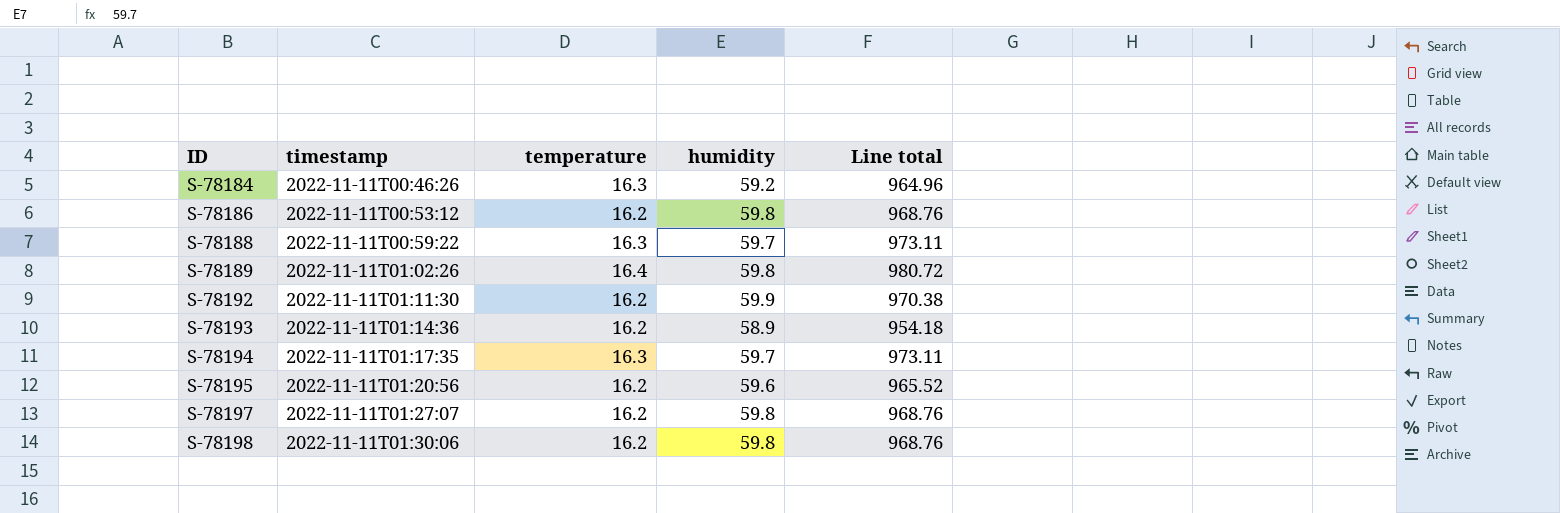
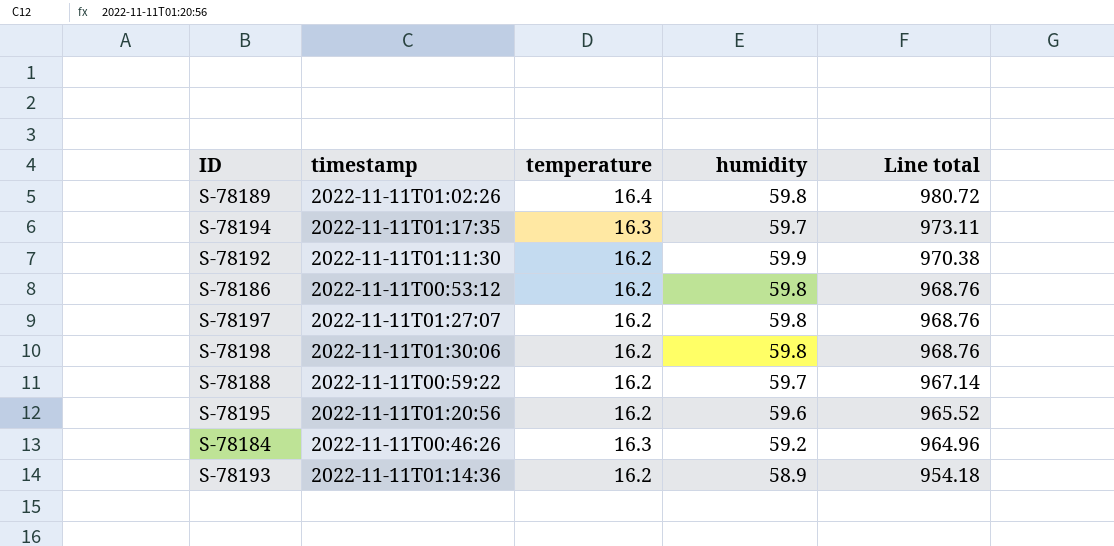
row order: ID ascending -> Line total descending
S-78188 | temperature: 16.3 -> 16.2
S-78188 | Line total: 973.11 -> 967.14

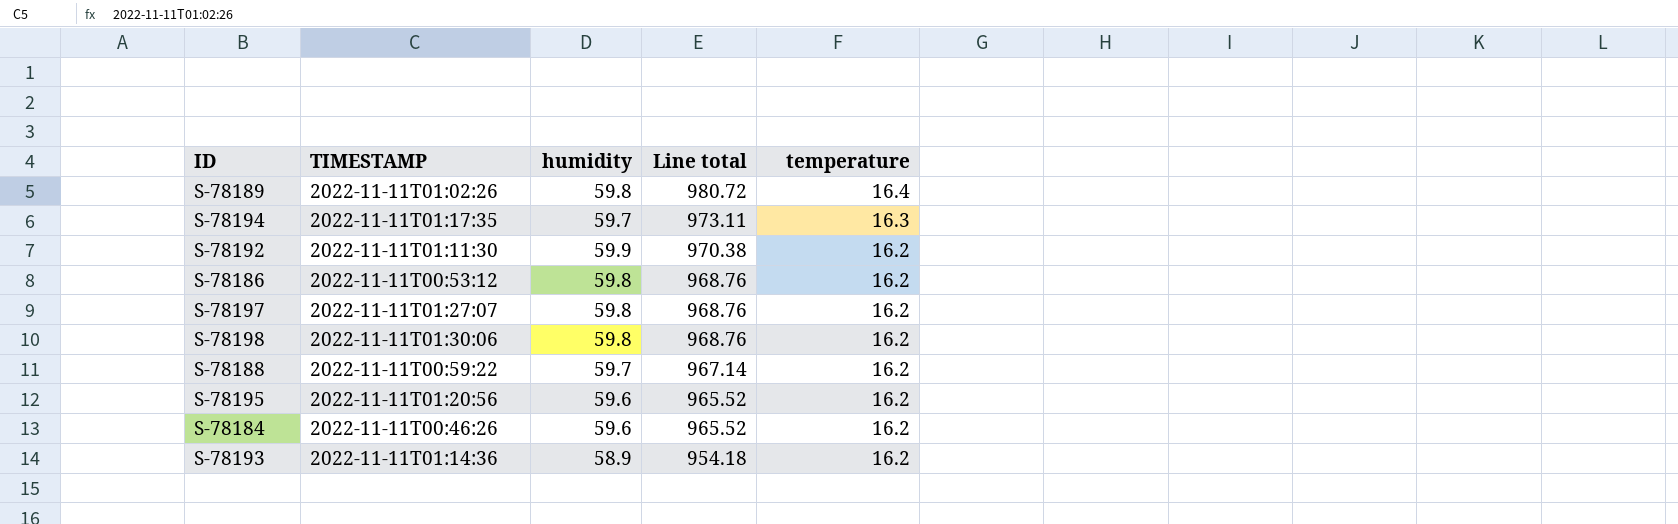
column name: timestamp -> TIMESTAMP
column temperature | position: 3 -> 5
S-78184 | humidity: 59.2 -> 59.6
S-78184 | Line total: 964.96 -> 965.52
S-78184 | temperature: 16.3 -> 16.2

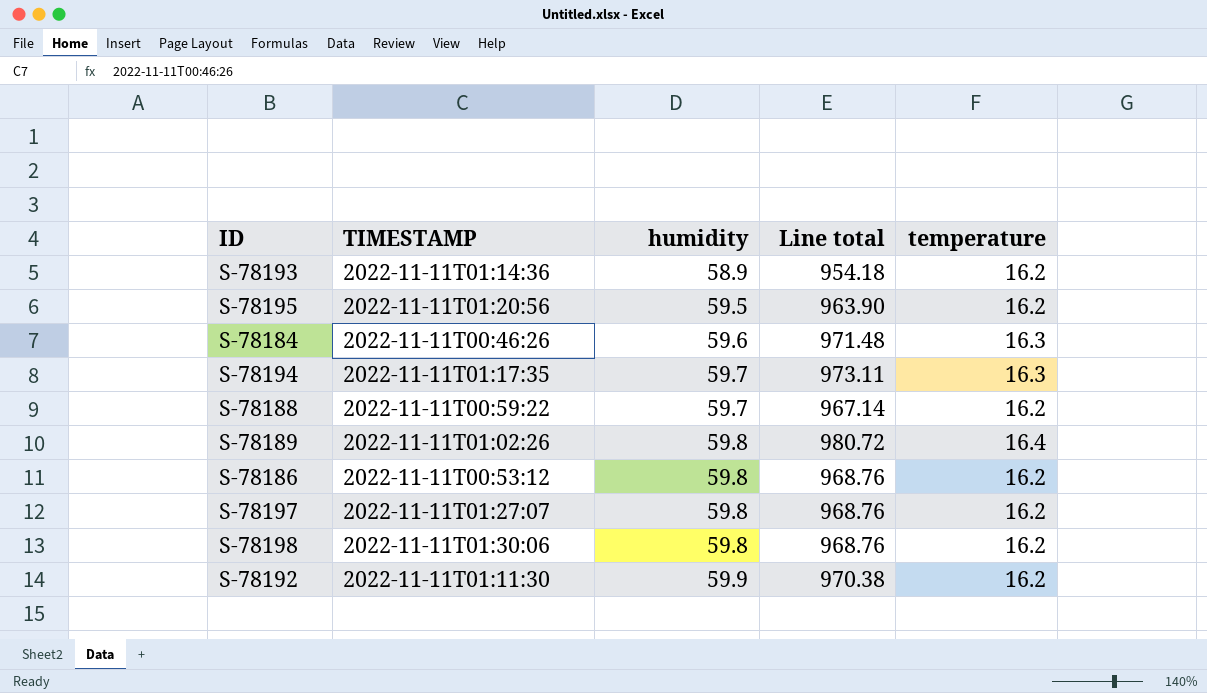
row order: Line total descending -> humidity ascending
S-78195 | humidity: 59.6 -> 59.5
S-78195 | Line total: 965.52 -> 963.90
S-78184 | Line total: 965.52 -> 971.48
S-78184 | temperature: 16.2 -> 16.3

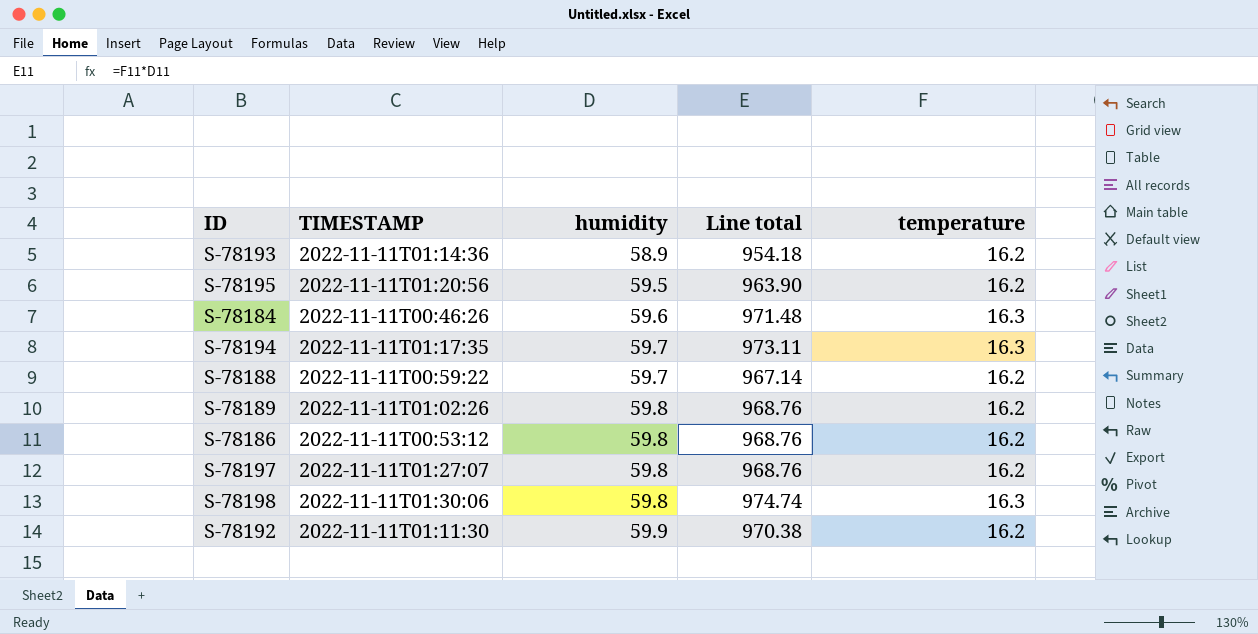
S-78189 | Line total: 980.72 -> 968.76
S-78189 | temperature: 16.4 -> 16.2
S-78198 | Line total: 968.76 -> 974.74
S-78198 | temperature: 16.2 -> 16.3

